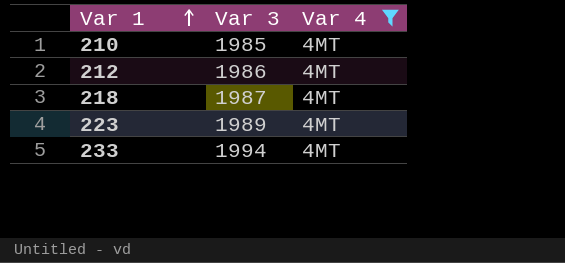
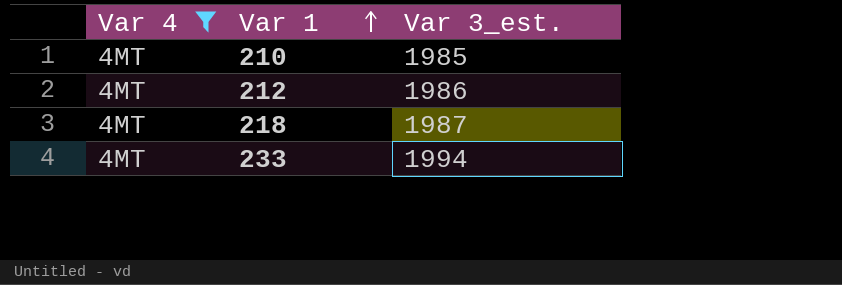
column Var 4 | position: 3 -> 1
column name: Var 3 -> Var 3_est.
row 223: 1989 | 4MT -> none

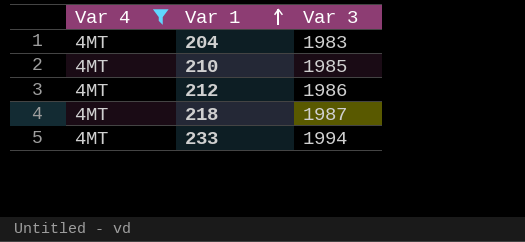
column name: Var 3_est. -> Var 3
row 204: none -> 4MT | 1983

